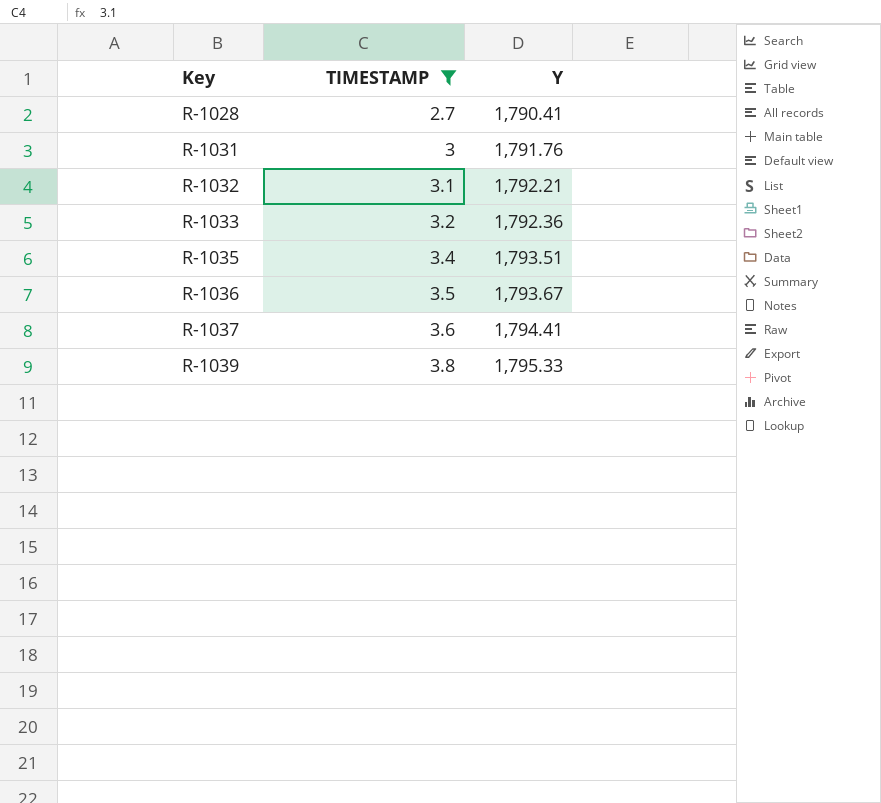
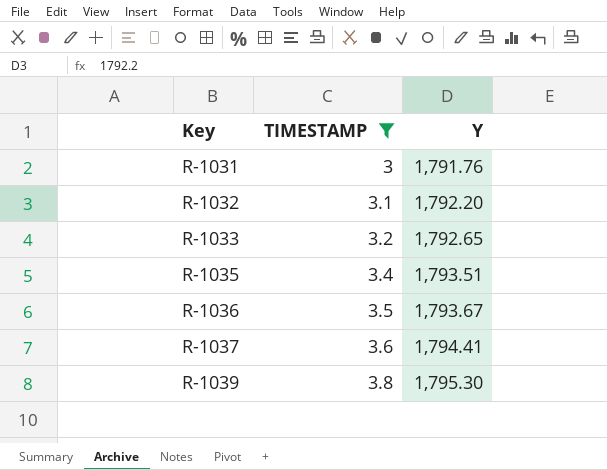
row R-1028: 2.7 | 1,790.41 -> none
R-1032 | Y: 1,792.21 -> 1,792.20
R-1033 | Y: 1,792.36 -> 1,792.65
R-1039 | Y: 1,795.33 -> 1,795.30

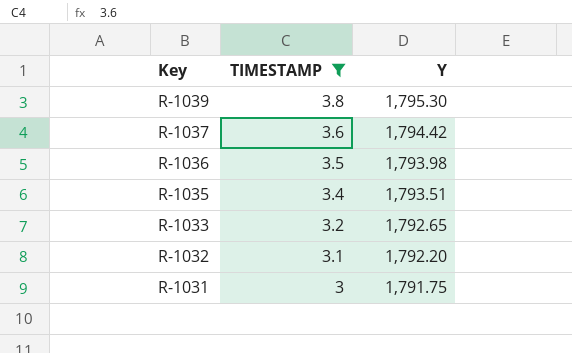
row order: Key ascending -> Key descending
R-1037 | Y: 1,794.41 -> 1,794.42
R-1036 | Y: 1,793.67 -> 1,793.98
R-1031 | Y: 1,791.76 -> 1,791.75

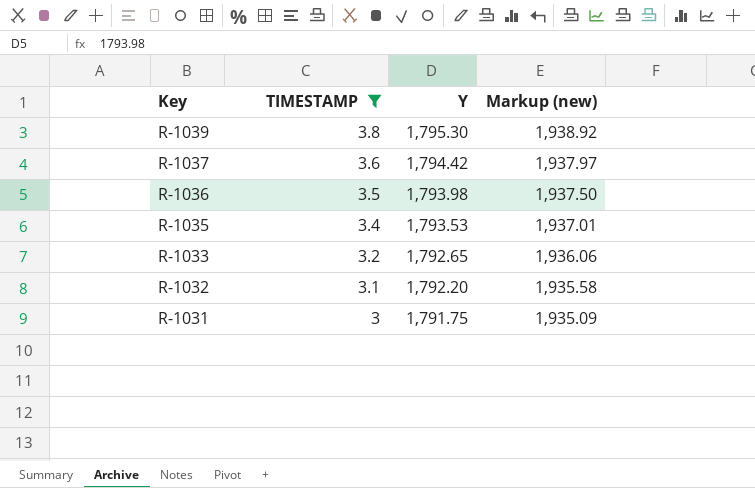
column Markup (new) | formula: none -> [Y] * 1.08
R-1035 | Y: 1,793.51 -> 1,793.53

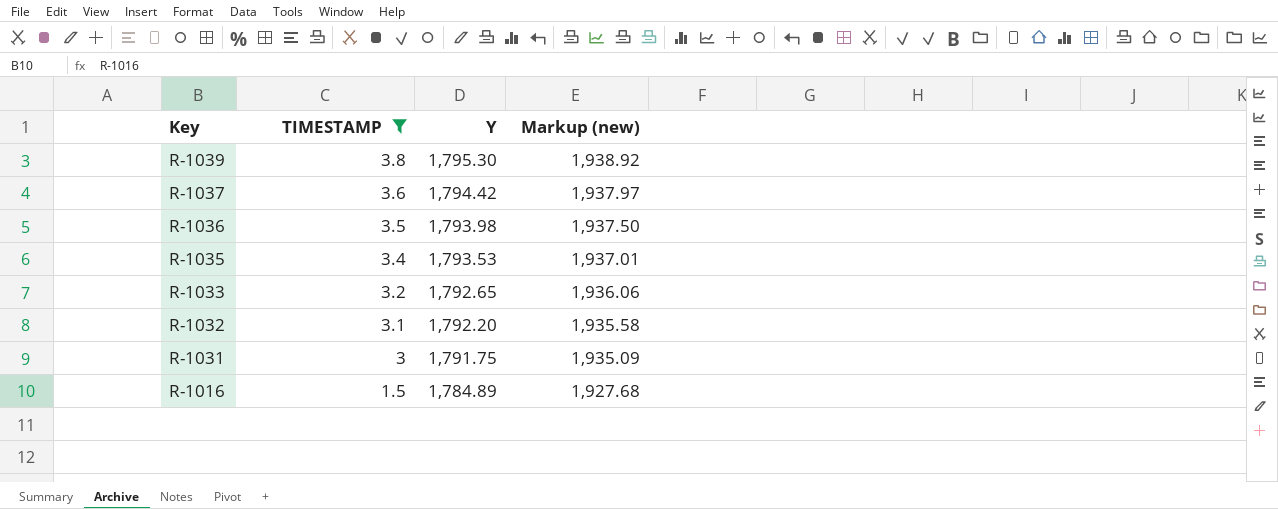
row R-1016: none -> 1.5 | 1,784.89 | 1,927.68

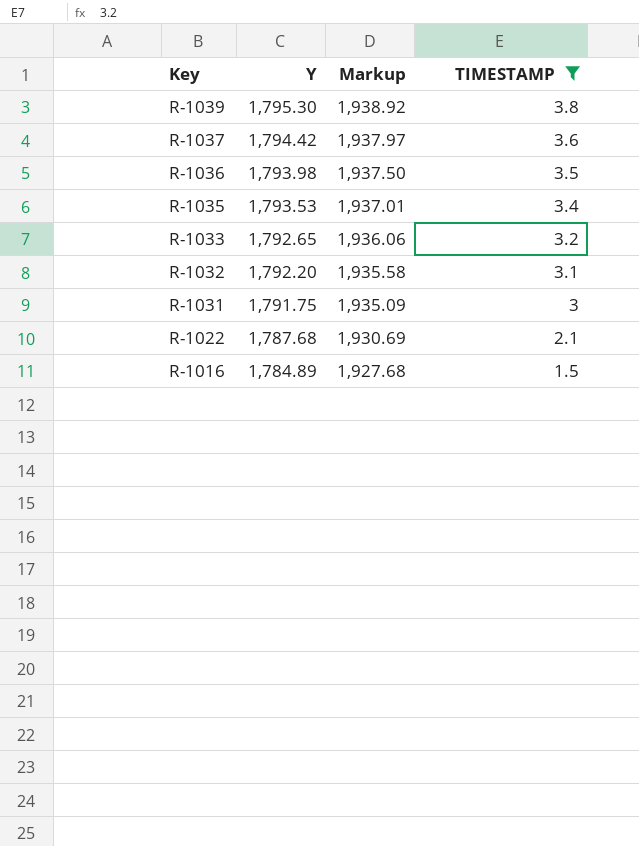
column name: Markup (new) -> Markup
column TIMESTAMP | position: 2 -> 4
row R-1022: none -> 1,787.68 | 1,930.69 | 2.1

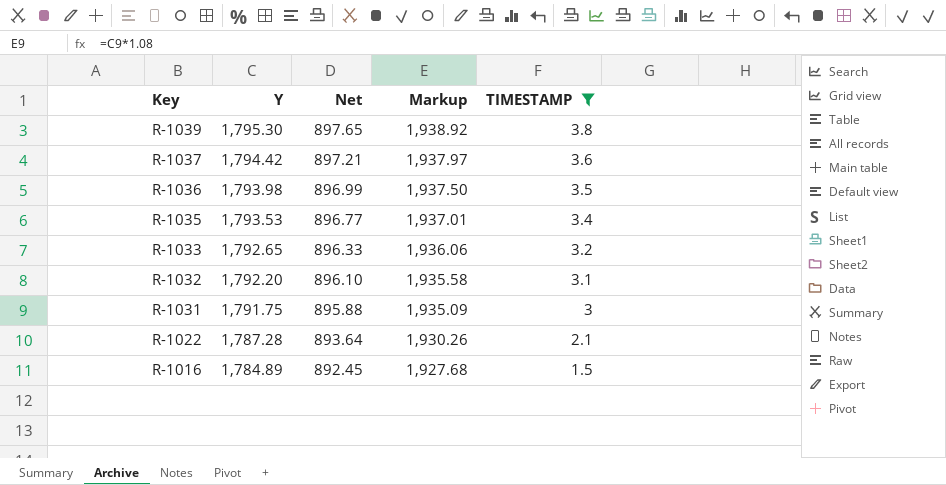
column Net | formula: none -> [Y] * 0.5
R-1022 | Y: 1,787.68 -> 1,787.28
R-1022 | Markup: 1,930.69 -> 1,930.26

